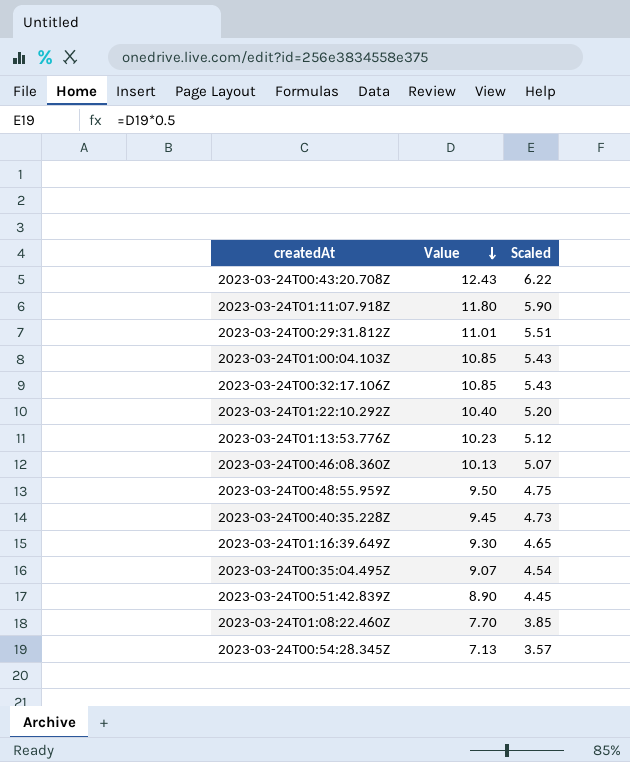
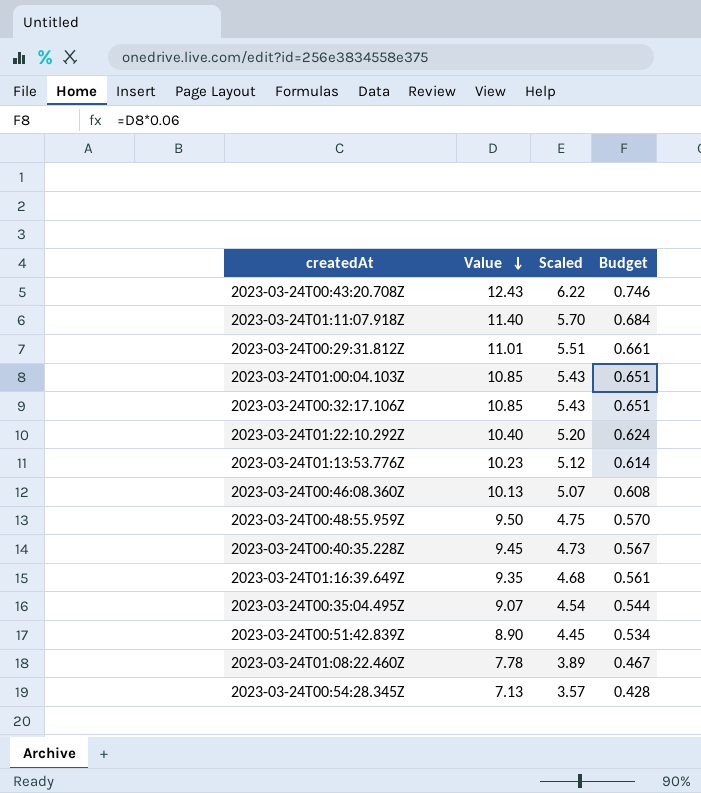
column Budget | formula: none -> [Value] * 0.06
2023-03-24T01:11:07.918Z | Value: 11.80 -> 11.40
2023-03-24T01:11:07.918Z | Scaled: 5.90 -> 5.70
2023-03-24T01:16:39.649Z | Value: 9.30 -> 9.35
2023-03-24T01:16:39.649Z | Scaled: 4.65 -> 4.68
2023-03-24T01:08:22.460Z | Value: 7.70 -> 7.78
2023-03-24T01:08:22.460Z | Scaled: 3.85 -> 3.89

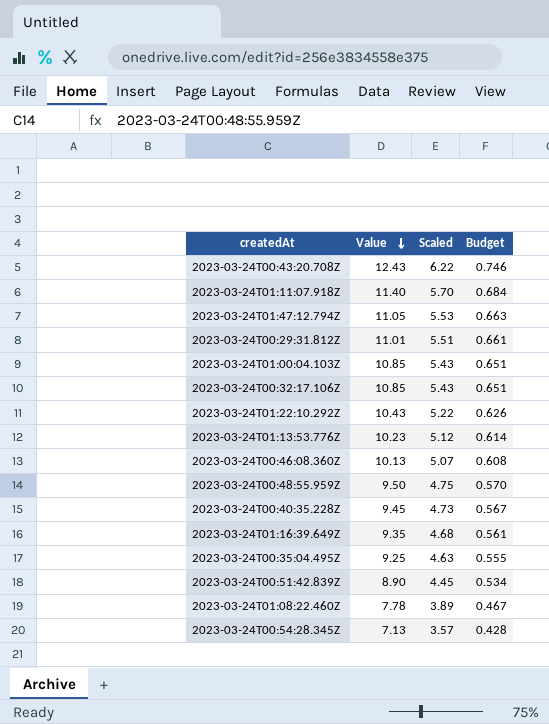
row 2023-03-24T01:47:12.794Z: none -> 11.05 | 5.53 | 0.663
2023-03-24T01:22:10.292Z | Value: 10.40 -> 10.43
2023-03-24T01:22:10.292Z | Scaled: 5.20 -> 5.22
2023-03-24T01:22:10.292Z | Budget: 0.624 -> 0.626
2023-03-24T00:35:04.495Z | Value: 9.07 -> 9.25
2023-03-24T00:35:04.495Z | Scaled: 4.54 -> 4.63
2023-03-24T00:35:04.495Z | Budget: 0.544 -> 0.555

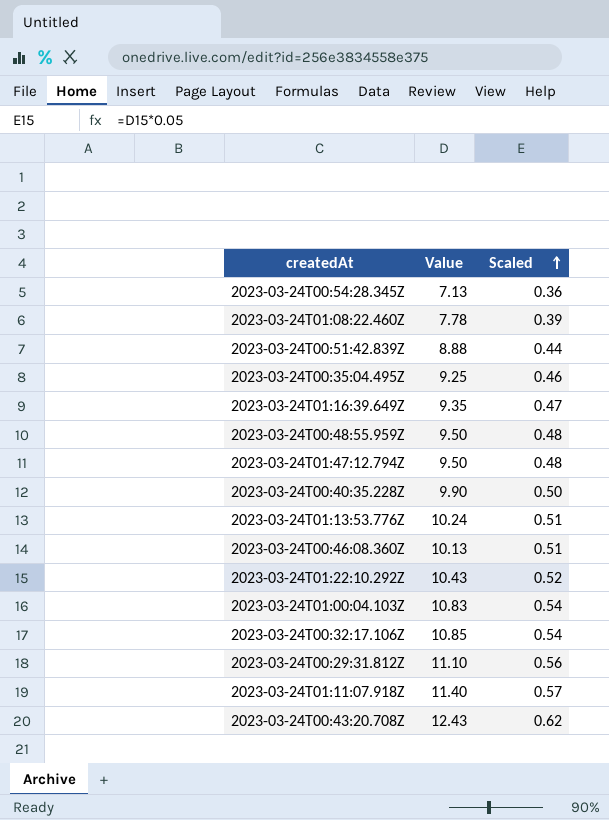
row order: Value descending -> Scaled ascending
column Budget | formula: [Value] * 0.06 -> none
column Scaled | formula: [Value] * 0.5 -> [Value] * 0.05
2023-03-24T00:51:42.839Z | Value: 8.90 -> 8.88
2023-03-24T01:47:12.794Z | Value: 11.05 -> 9.50
2023-03-24T00:40:35.228Z | Value: 9.45 -> 9.90
2023-03-24T01:13:53.776Z | Value: 10.23 -> 10.24
2023-03-24T01:00:04.103Z | Value: 10.85 -> 10.83
2023-03-24T00:29:31.812Z | Value: 11.01 -> 11.10

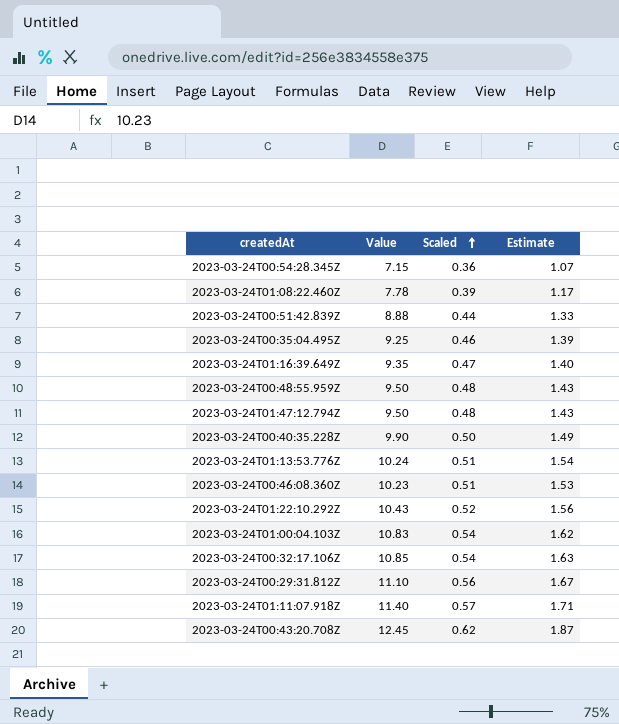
column Estimate | formula: none -> [Value] * 0.15
2023-03-24T00:54:28.345Z | Value: 7.13 -> 7.15
2023-03-24T00:46:08.360Z | Value: 10.13 -> 10.23
2023-03-24T00:43:20.708Z | Value: 12.43 -> 12.45

